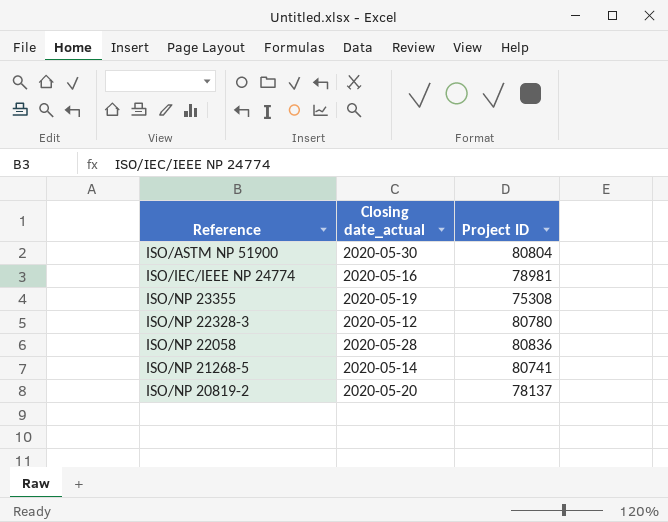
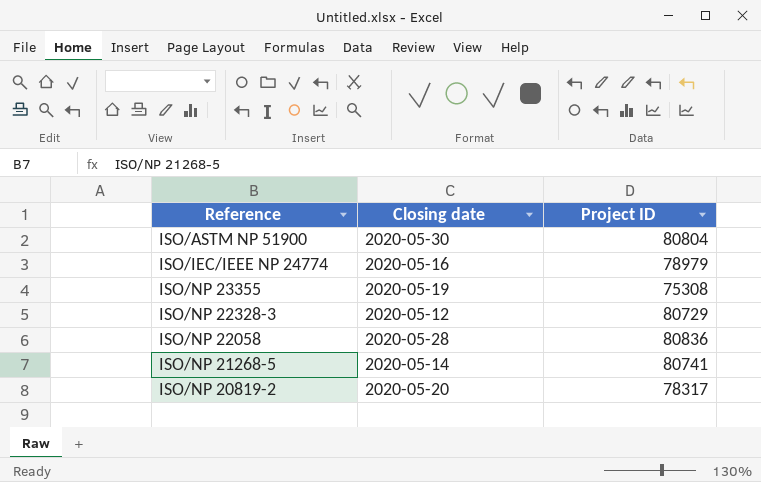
column name: Closing date_actual -> Closing date
ISO/IEC/IEEE NP 24774 | Project ID: 78981 -> 78979
ISO/NP 22328-3 | Project ID: 80780 -> 80729
ISO/NP 20819-2 | Project ID: 78137 -> 78317

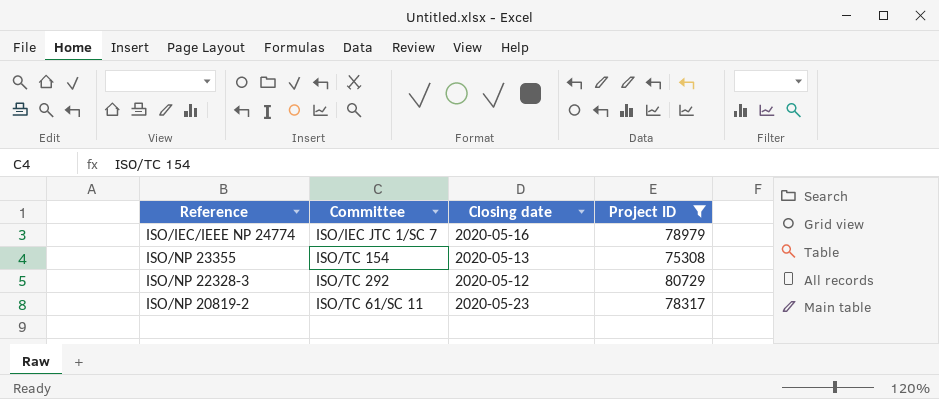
filter: none -> Project ID <= 80729
column Committee | position: none -> 2
ISO/NP 23355 | Closing date: 2020-05-19 -> 2020-05-13
ISO/NP 20819-2 | Closing date: 2020-05-20 -> 2020-05-23

